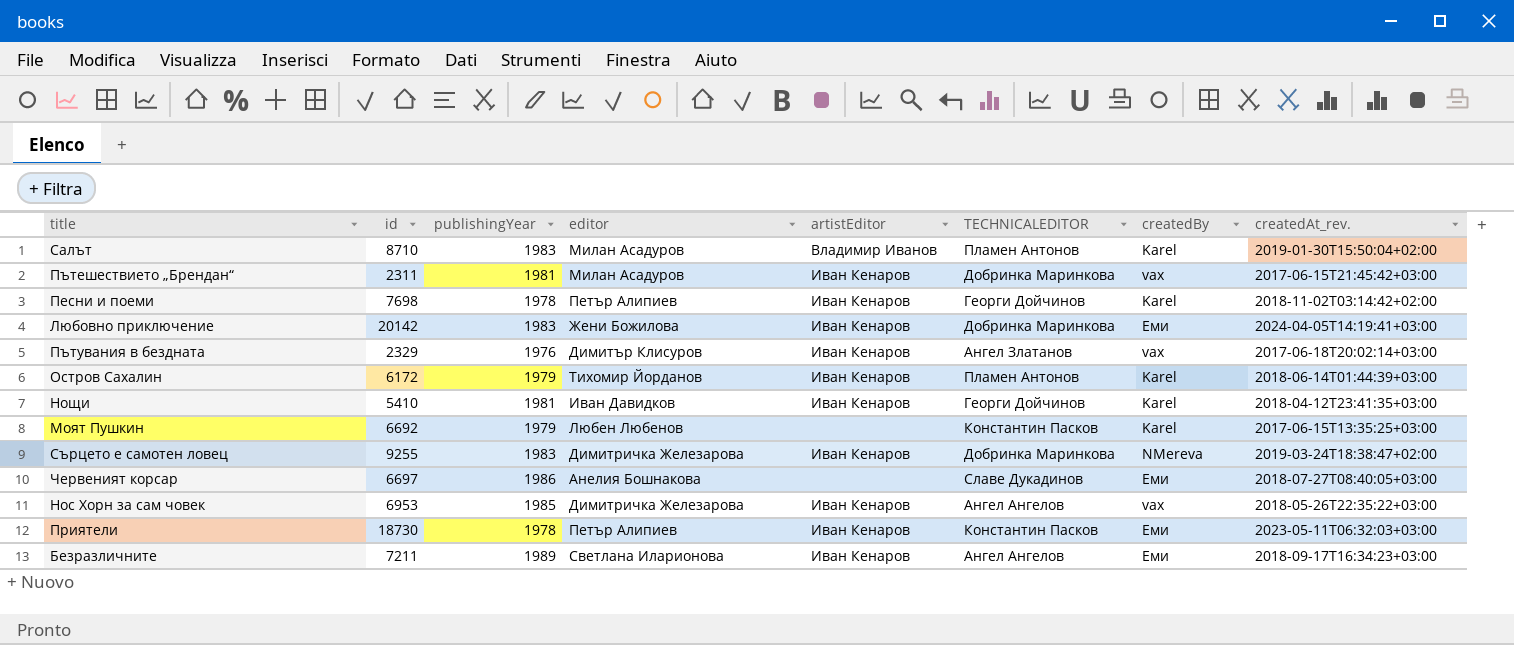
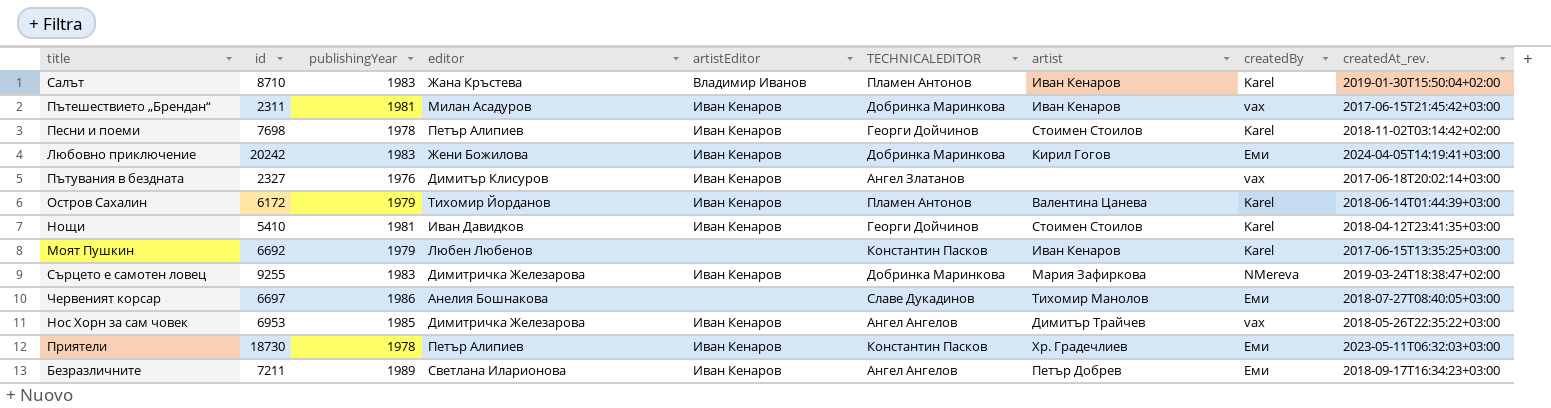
column artist | position: none -> 7
Салът | editor: Милан Асадуров -> Жана Кръстева
Любовно приключение | id: 20142 -> 20242
Пътувания в бездната | id: 2329 -> 2327

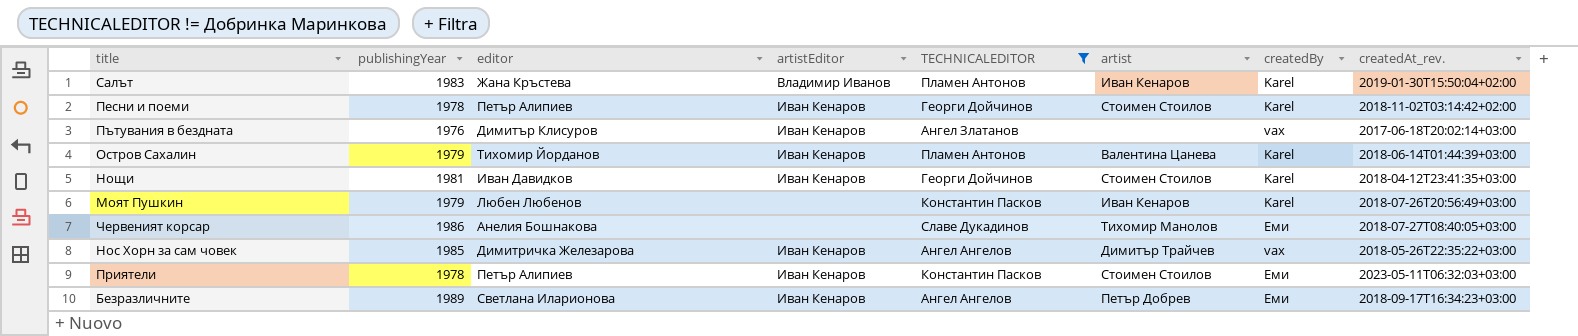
filter: none -> TECHNICALEDITOR != Добринка Маринкова
column id | position: 2 -> none
Моят Пушкин | createdAt_rev.: 2017-06-15T13:35:25+03:00 -> 2018-07-26T20:56:49+03:00
Приятели | artist: Хр. Градечлиев -> Стоимен Стоилов

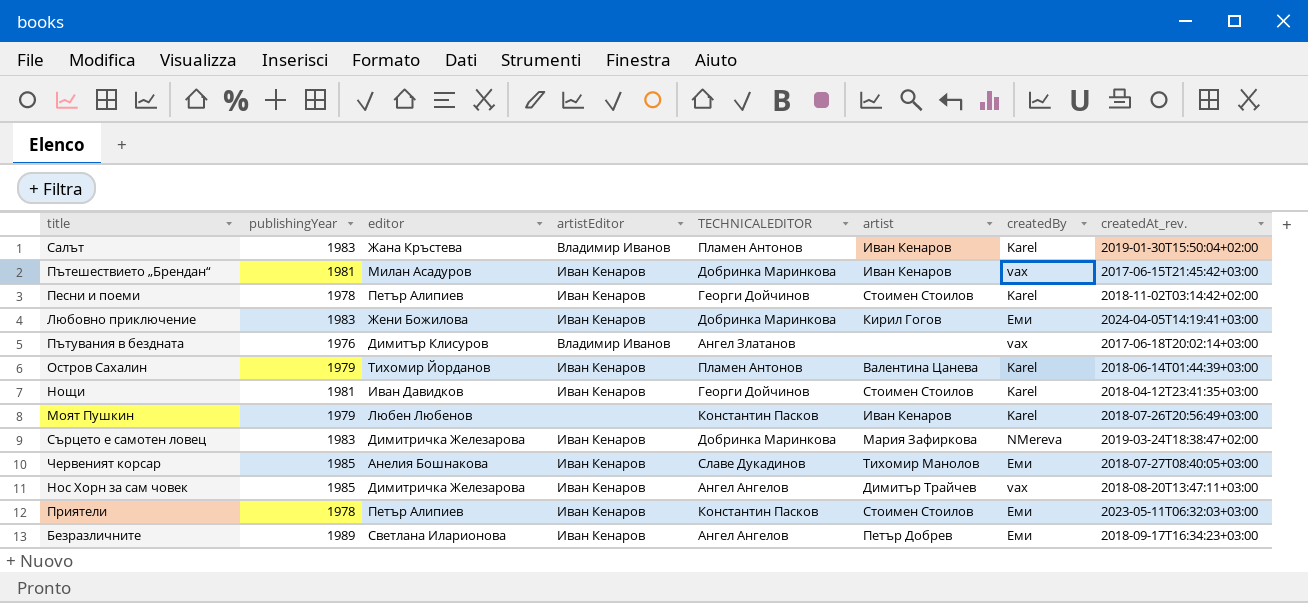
filter: TECHNICALEDITOR != Добринка Маринкова -> none
Пътувания в бездната | artistEditor: Иван Кенаров -> Владимир Иванов
Червеният корсар | publishingYear: 1986 -> 1985
Червеният корсар | artistEditor: none -> Иван Кенаров
Нос Хорн за сам човек | createdAt_rev.: 2018-05-26T22:35:22+03:00 -> 2018-08-20T13:47:11+03:00

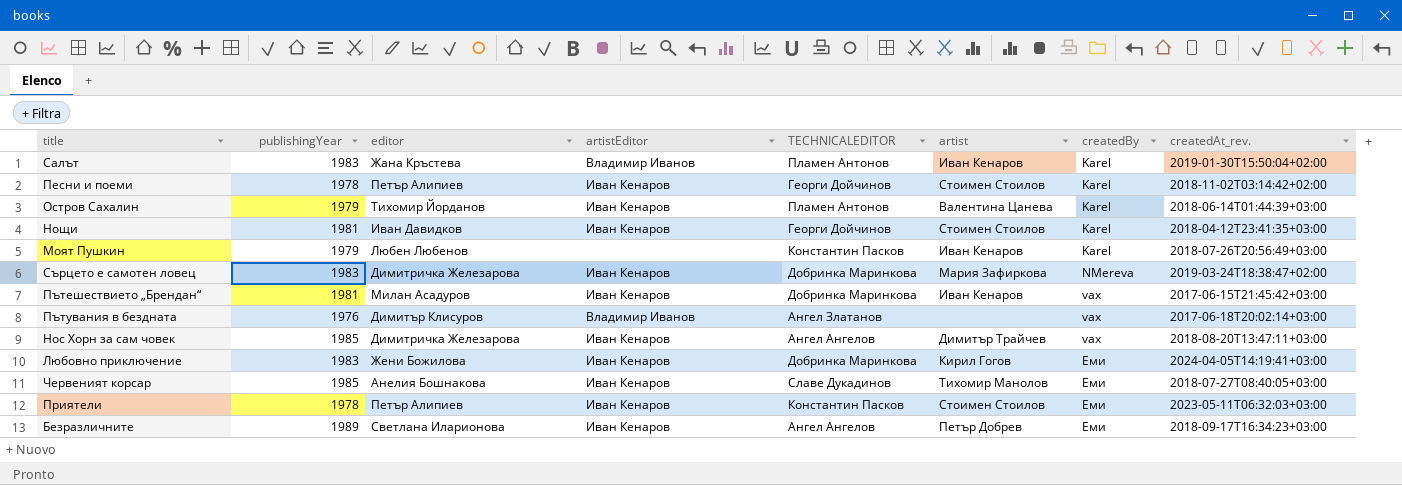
row order: none -> createdBy ascending

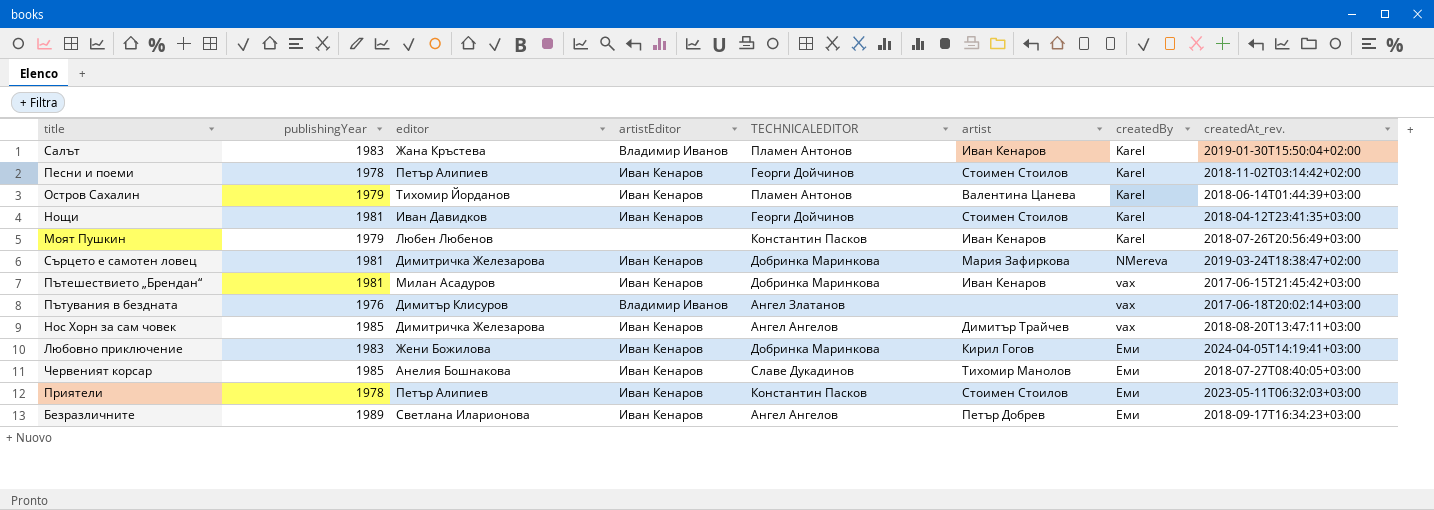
Сърцето е самотен ловец | publishingYear: 1983 -> 1981

